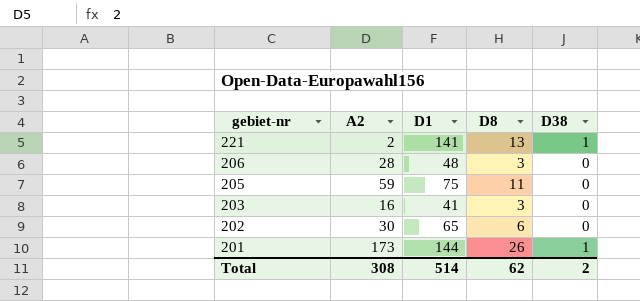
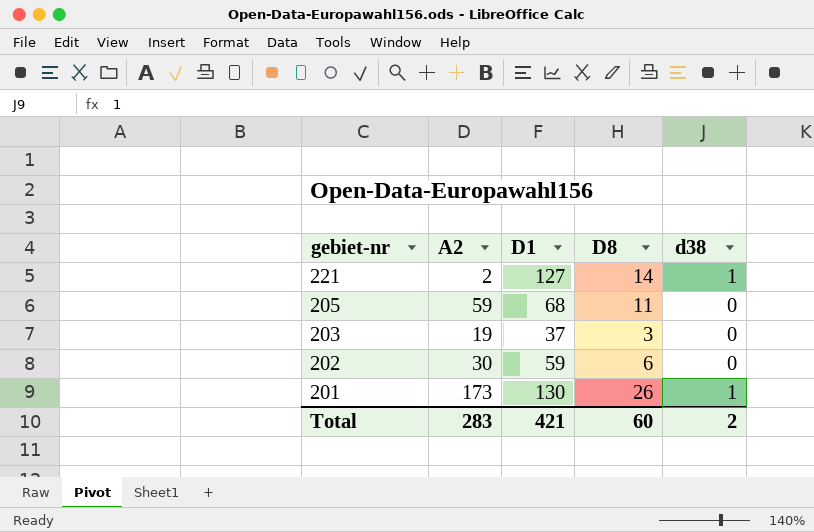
column name: D38 -> d38
row 206: 28 | 48 | 3 | 0 -> none
221 | D1: 141 -> 127
221 | D8: 13 -> 14
205 | D1: 75 -> 68
203 | A2: 16 -> 19
203 | D1: 41 -> 37
202 | D1: 65 -> 59
201 | D1: 144 -> 130
Total | A2: 308 -> 283
Total | D1: 514 -> 421
Total | D8: 62 -> 60

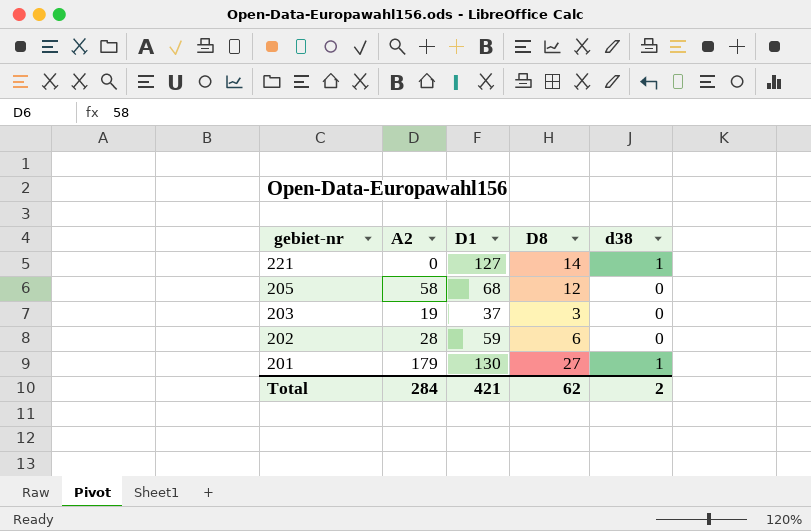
221 | A2: 2 -> 0
205 | A2: 59 -> 58
205 | D8: 11 -> 12
202 | A2: 30 -> 28
201 | A2: 173 -> 179
201 | D8: 26 -> 27
Total | A2: 283 -> 284
Total | D8: 60 -> 62

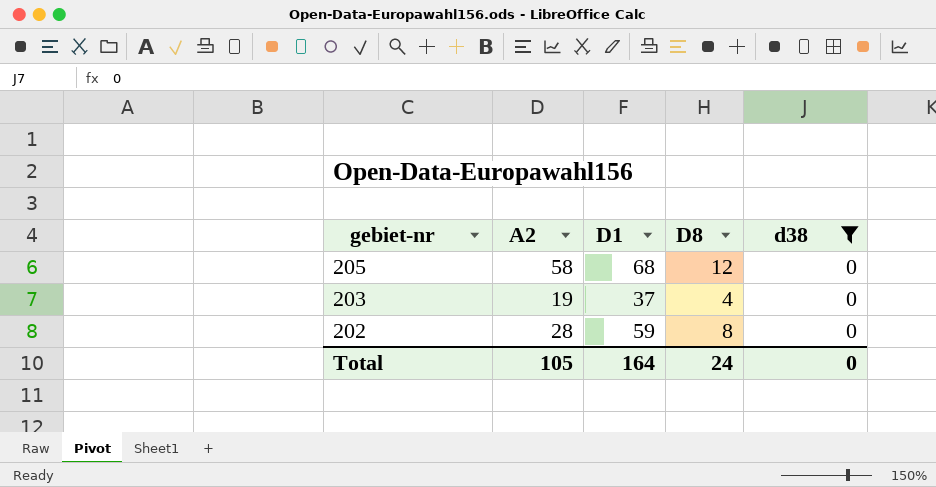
filter: none -> d38 = 0
203 | D8: 3 -> 4
202 | D8: 6 -> 8
Total | A2: 284 -> 105
Total | D1: 421 -> 164
Total | D8: 62 -> 24
Total | d38: 2 -> 0

